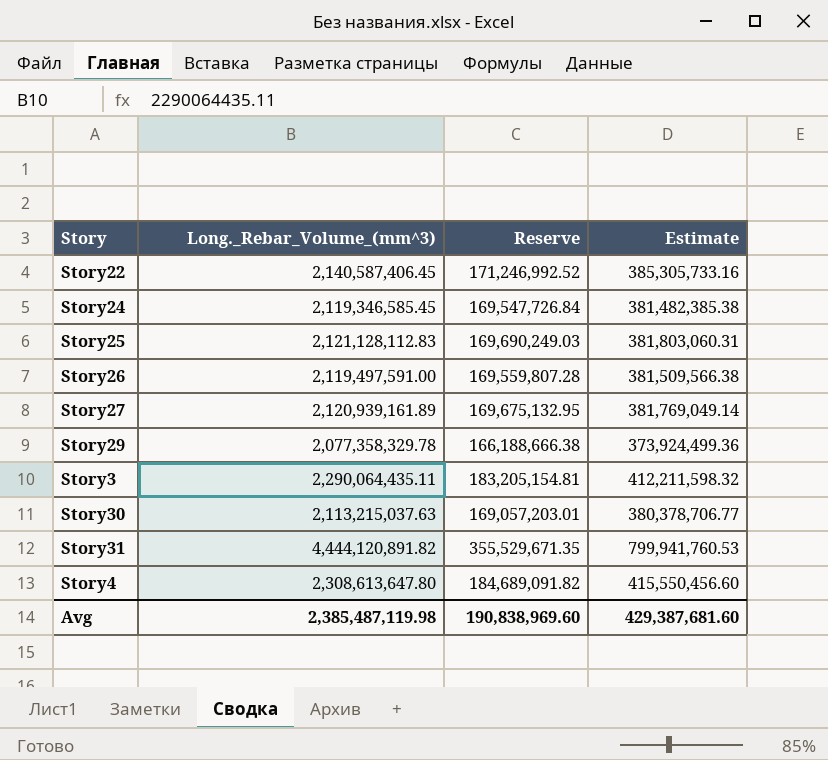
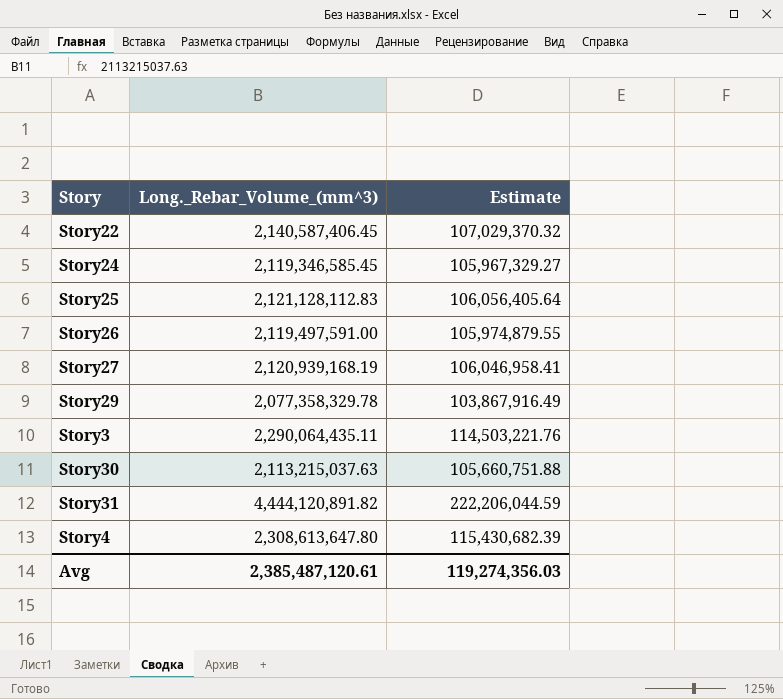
column Reserve | formula: [Long._Rebar_Volume_(mm^3)] * 0.08 -> none
column Estimate | formula: [Long._Rebar_Volume_(mm^3)] * 0.18 -> [Long._Rebar_Volume_(mm^3)] * 0.05
Story27 | Long._Rebar_Volume_(mm^3): 2,120,939,161.89 -> 2,120,939,168.19
Avg | Long._Rebar_Volume_(mm^3): 2,385,487,119.98 -> 2,385,487,120.61
Avg | Estimate: 429,387,681.60 -> 119,274,356.03

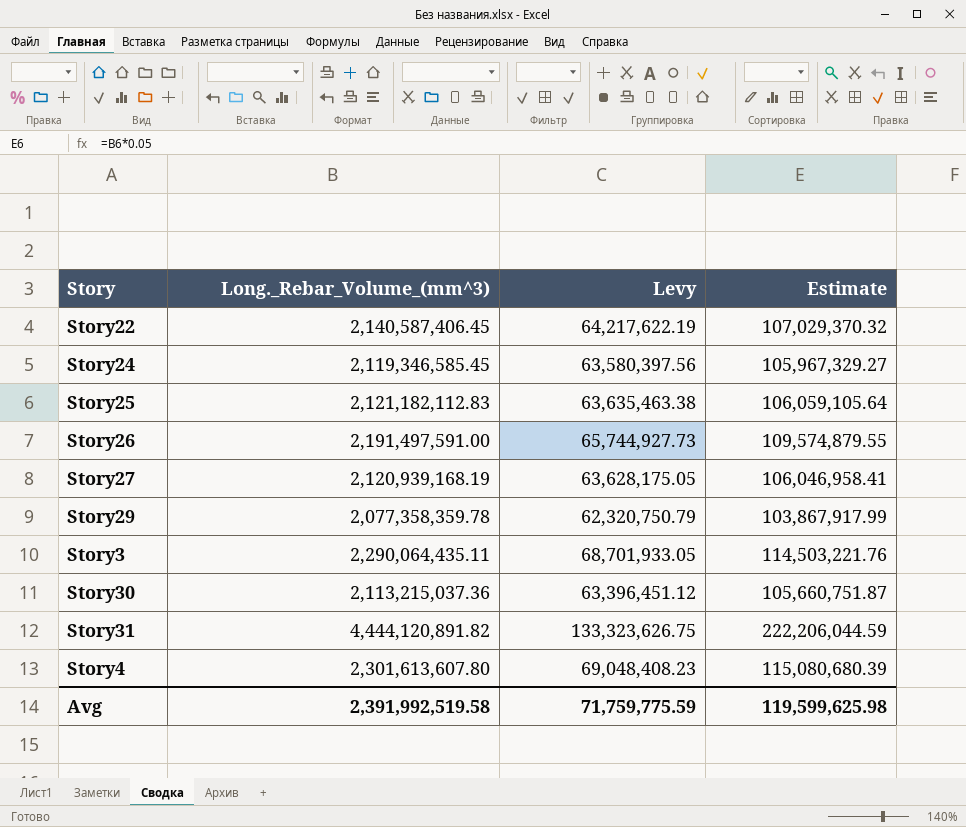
column Levy | formula: none -> [Long._Rebar_Volume_(mm^3)] * 0.03
Story25 | Long._Rebar_Volume_(mm^3): 2,121,128,112.83 -> 2,121,182,112.83
Story25 | Estimate: 106,056,405.64 -> 106,059,105.64
Story26 | Long._Rebar_Volume_(mm^3): 2,119,497,591.00 -> 2,191,497,591.00
Story26 | Estimate: 105,974,879.55 -> 109,574,879.55
Story29 | Long._Rebar_Volume_(mm^3): 2,077,358,329.78 -> 2,077,358,359.78
Story29 | Estimate: 103,867,916.49 -> 103,867,917.99
Story30 | Long._Rebar_Volume_(mm^3): 2,113,215,037.63 -> 2,113,215,037.36
Story30 | Estimate: 105,660,751.88 -> 105,660,751.87
Story4 | Long._Rebar_Volume_(mm^3): 2,308,613,647.80 -> 2,301,613,607.80
Story4 | Estimate: 115,430,682.39 -> 115,080,680.39
Avg | Long._Rebar_Volume_(mm^3): 2,385,487,120.61 -> 2,391,992,519.58
Avg | Estimate: 119,274,356.03 -> 119,599,625.98

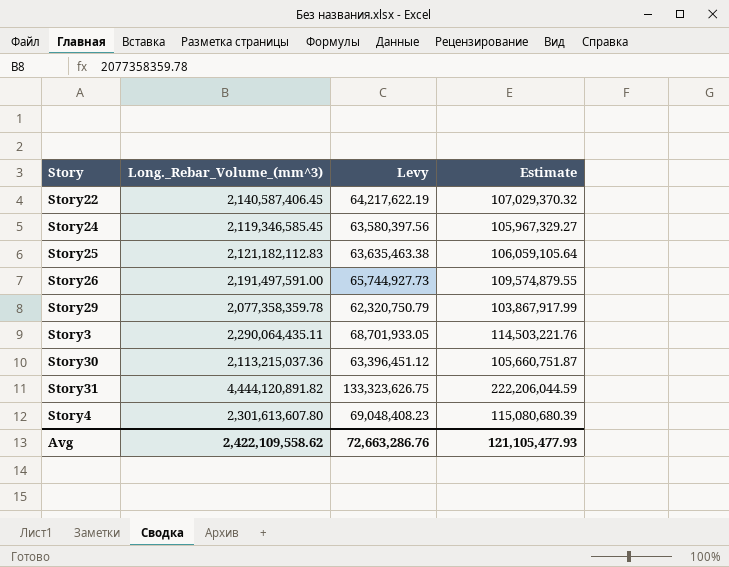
row Story27: 2,120,939,168.19 | 63,628,175.05 | 106,046,958.41 -> none
Avg | Long._Rebar_Volume_(mm^3): 2,391,992,519.58 -> 2,422,109,558.62
Avg | Levy: 71,759,775.59 -> 72,663,286.76
Avg | Estimate: 119,599,625.98 -> 121,105,477.93

